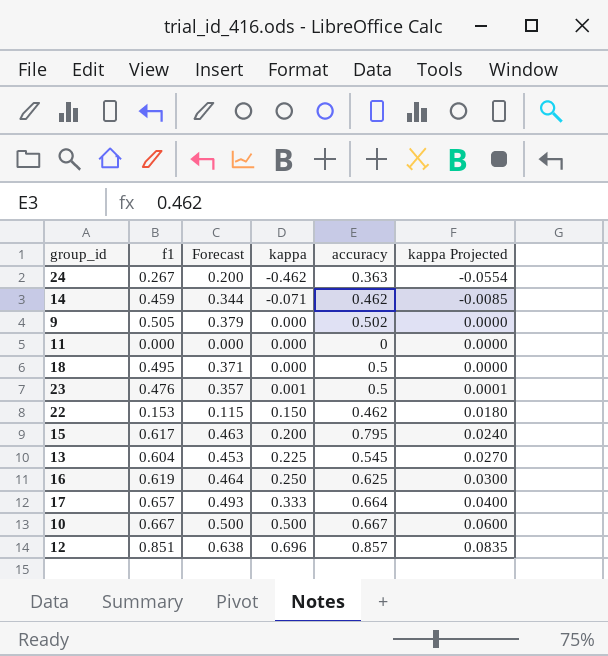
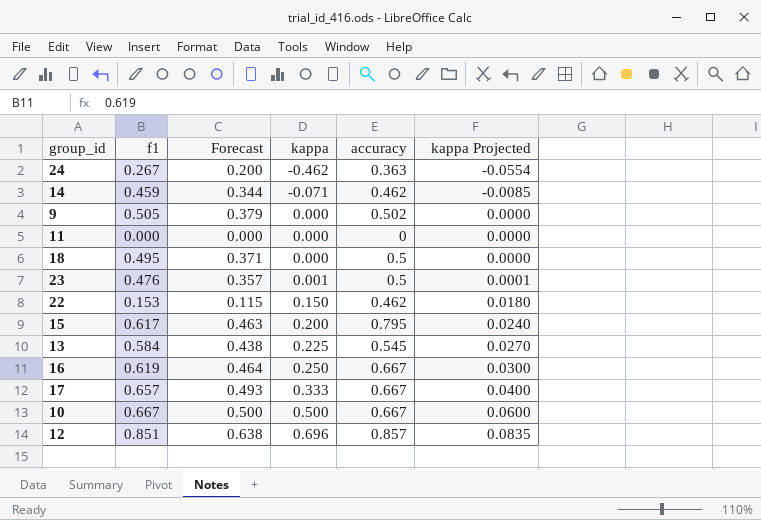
13 | f1: 0.604 -> 0.584
13 | Forecast: 0.453 -> 0.438
16 | accuracy: 0.625 -> 0.667
17 | accuracy: 0.664 -> 0.667

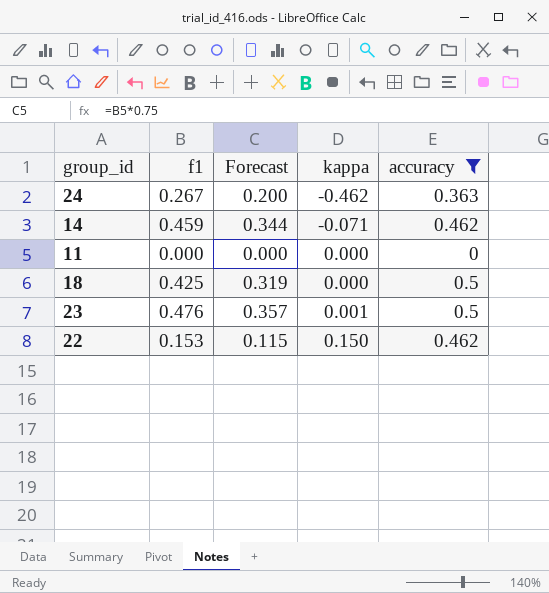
filter: none -> accuracy <= 0.5
column kappa Projected | formula: [kappa] * 0.12 -> none
18 | f1: 0.495 -> 0.425
18 | Forecast: 0.371 -> 0.319

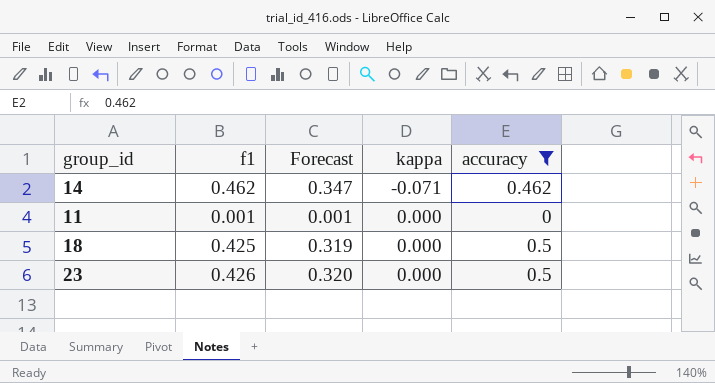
row 24: 0.267 | 0.200 | -0.462 | 0.363 -> none
row 22: 0.153 | 0.115 | 0.150 | 0.462 -> none
14 | f1: 0.459 -> 0.462
14 | Forecast: 0.344 -> 0.347
11 | f1: 0.000 -> 0.001
11 | Forecast: 0.000 -> 0.001
23 | f1: 0.476 -> 0.426
23 | Forecast: 0.357 -> 0.320
23 | kappa: 0.001 -> 0.000

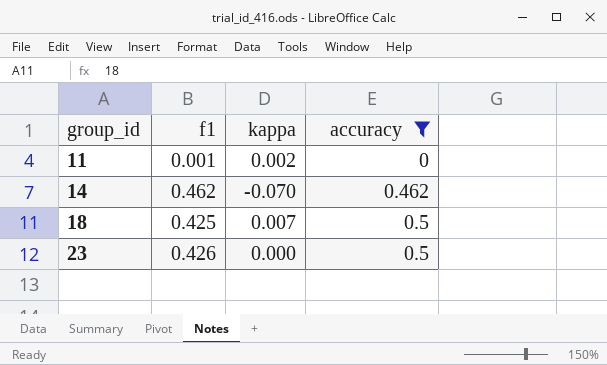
row order: kappa ascending -> group_id ascending
column Forecast | formula: [f1] * 0.75 -> none
11 | kappa: 0.000 -> 0.002
14 | kappa: -0.071 -> -0.070
18 | kappa: 0.000 -> 0.007

